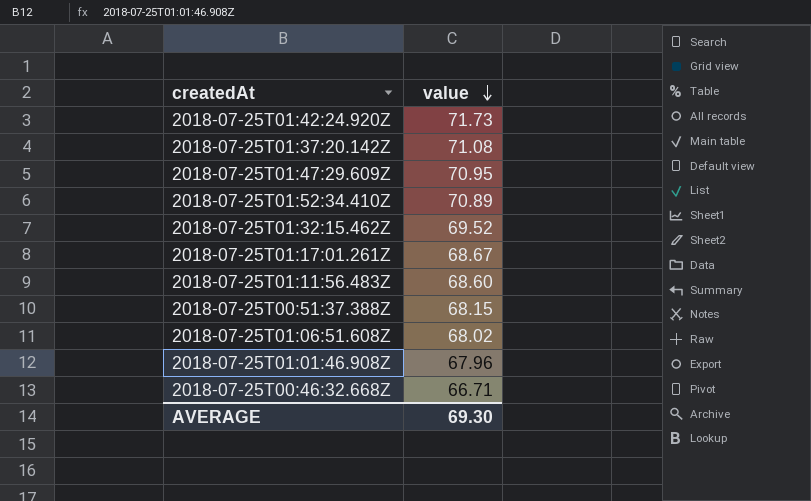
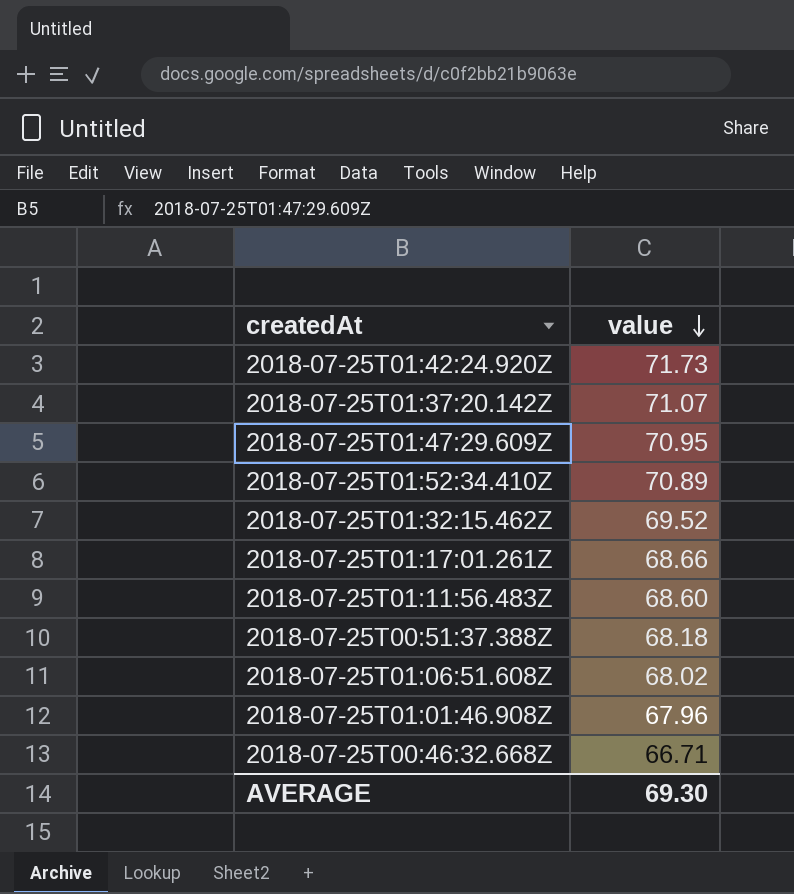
2018-07-25T01:37:20.142Z | value: 71.08 -> 71.07
2018-07-25T01:17:01.261Z | value: 68.67 -> 68.66
2018-07-25T00:51:37.388Z | value: 68.15 -> 68.18

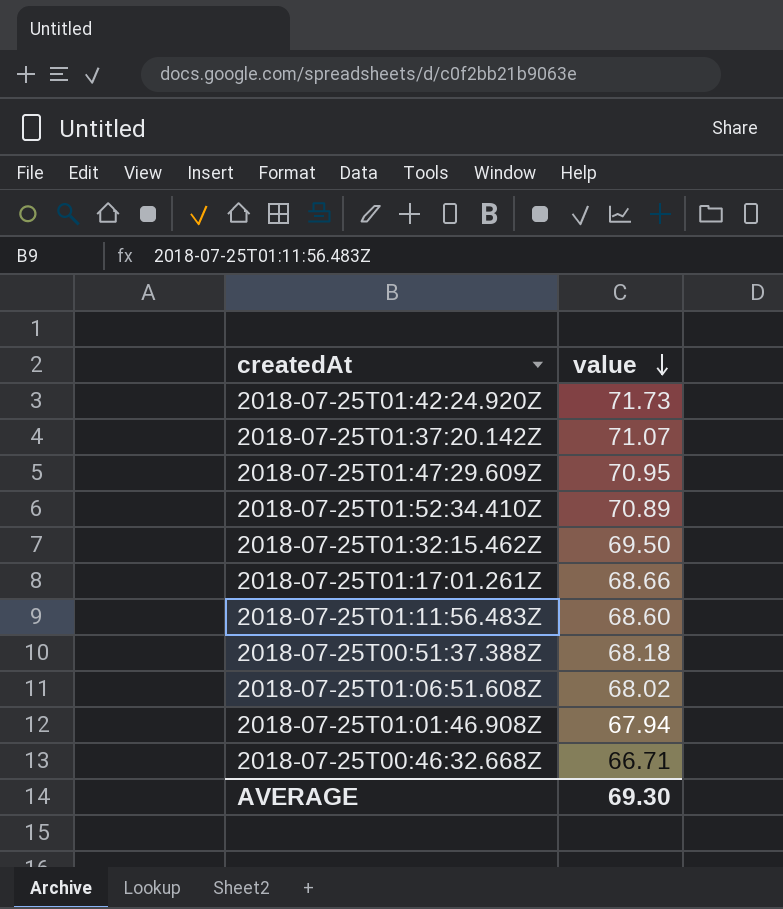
2018-07-25T01:32:15.462Z | value: 69.52 -> 69.50
2018-07-25T01:01:46.908Z | value: 67.96 -> 67.94

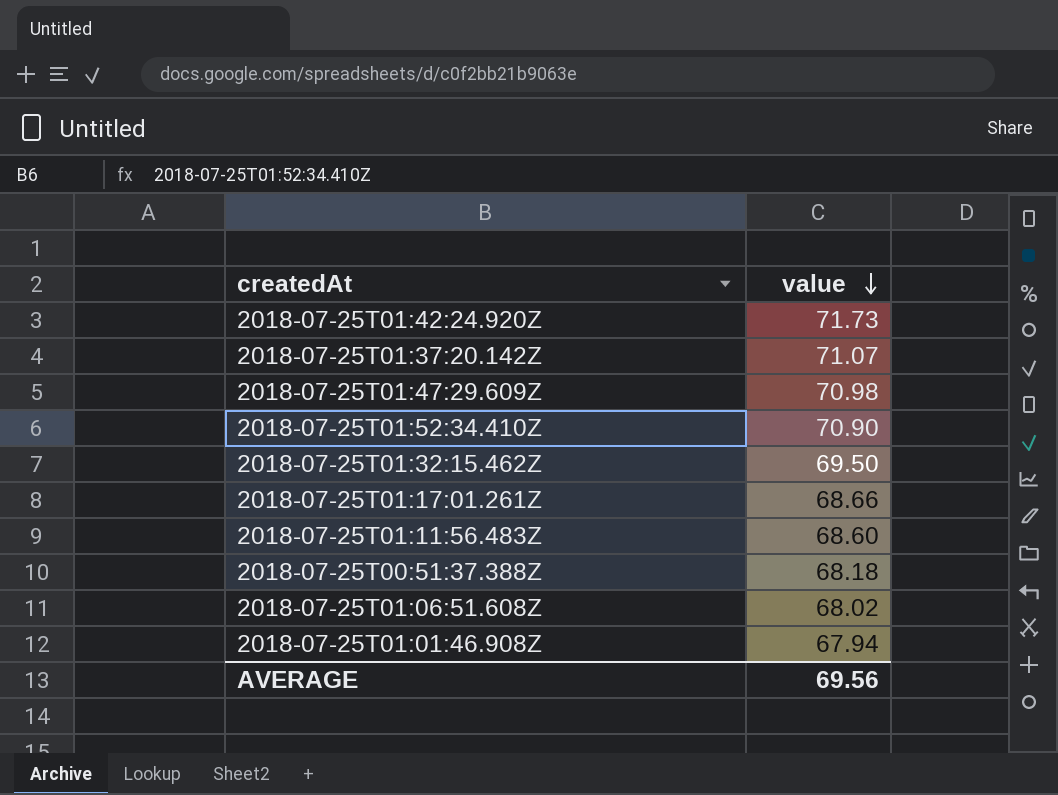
row 2018-07-25T00:46:32.668Z: 66.71 -> none
2018-07-25T01:47:29.609Z | value: 70.95 -> 70.98
2018-07-25T01:52:34.410Z | value: 70.89 -> 70.90
AVERAGE | value: 69.30 -> 69.56

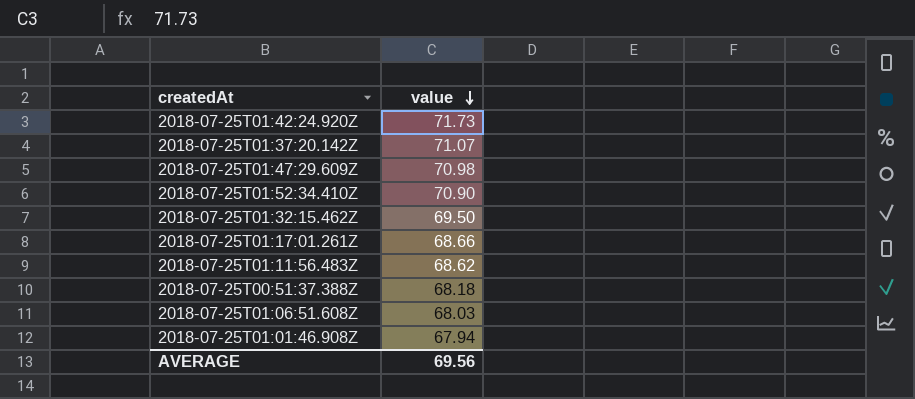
2018-07-25T01:11:56.483Z | value: 68.60 -> 68.62
2018-07-25T01:06:51.608Z | value: 68.02 -> 68.03

